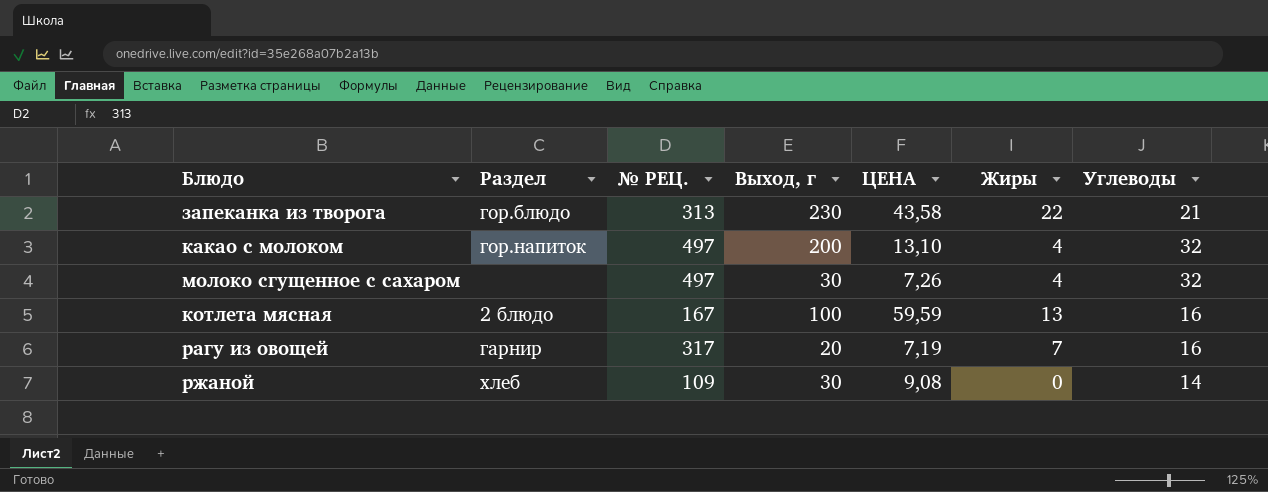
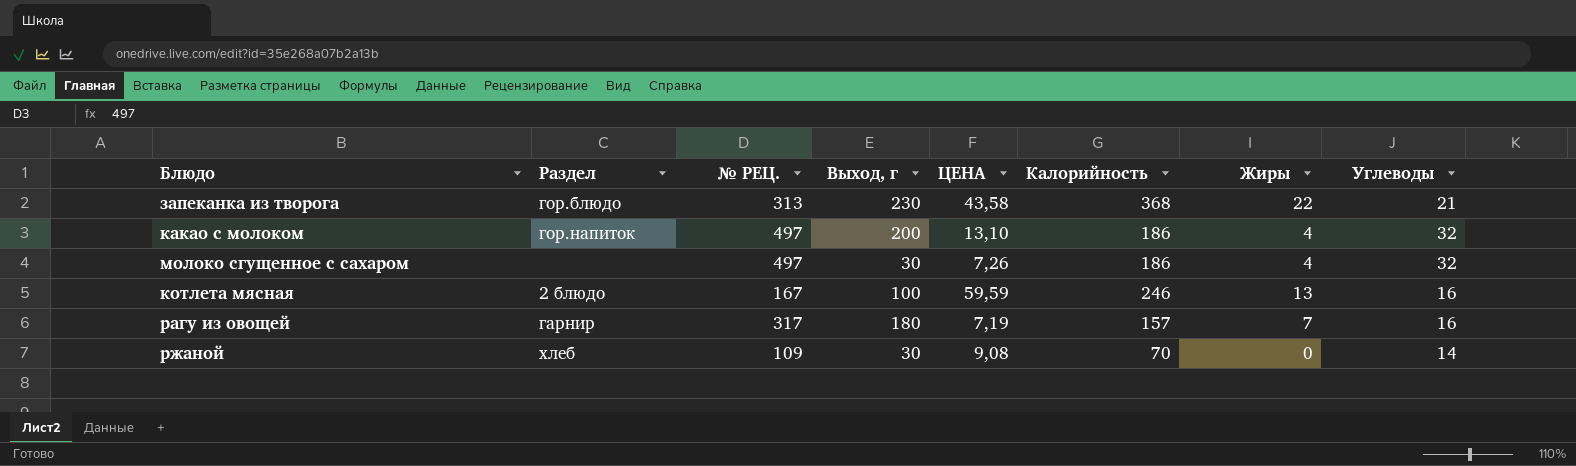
column Калорийность | position: none -> 6
рагу из овощей | Выход, г: 20 -> 180

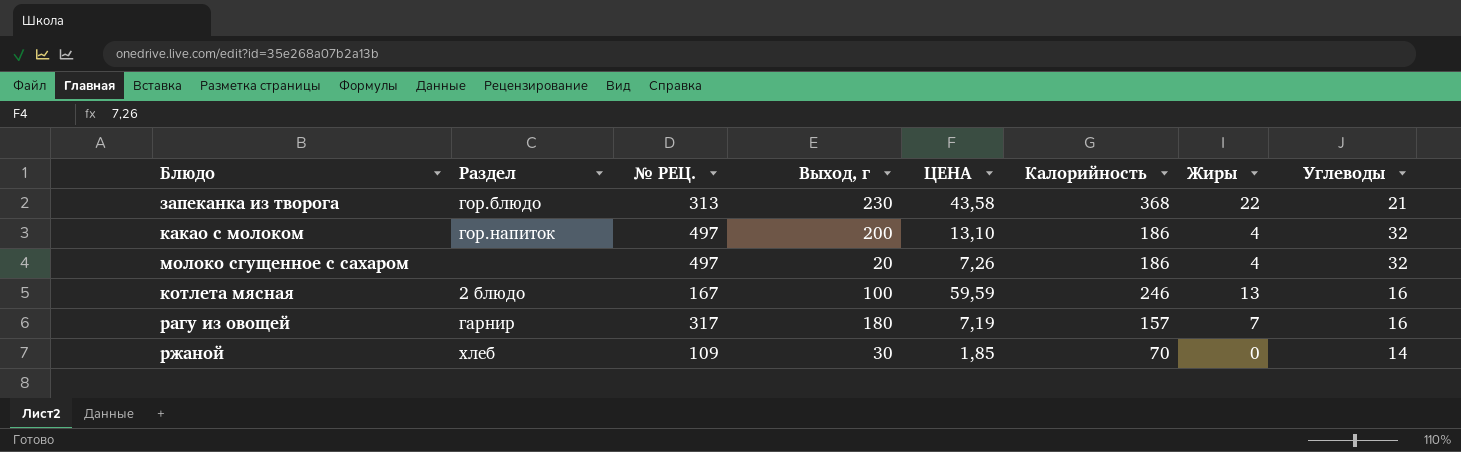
молоко сгущенное с сахаром | Выход, г: 30 -> 20
ржаной | ЦЕНА: 9,08 -> 1,85

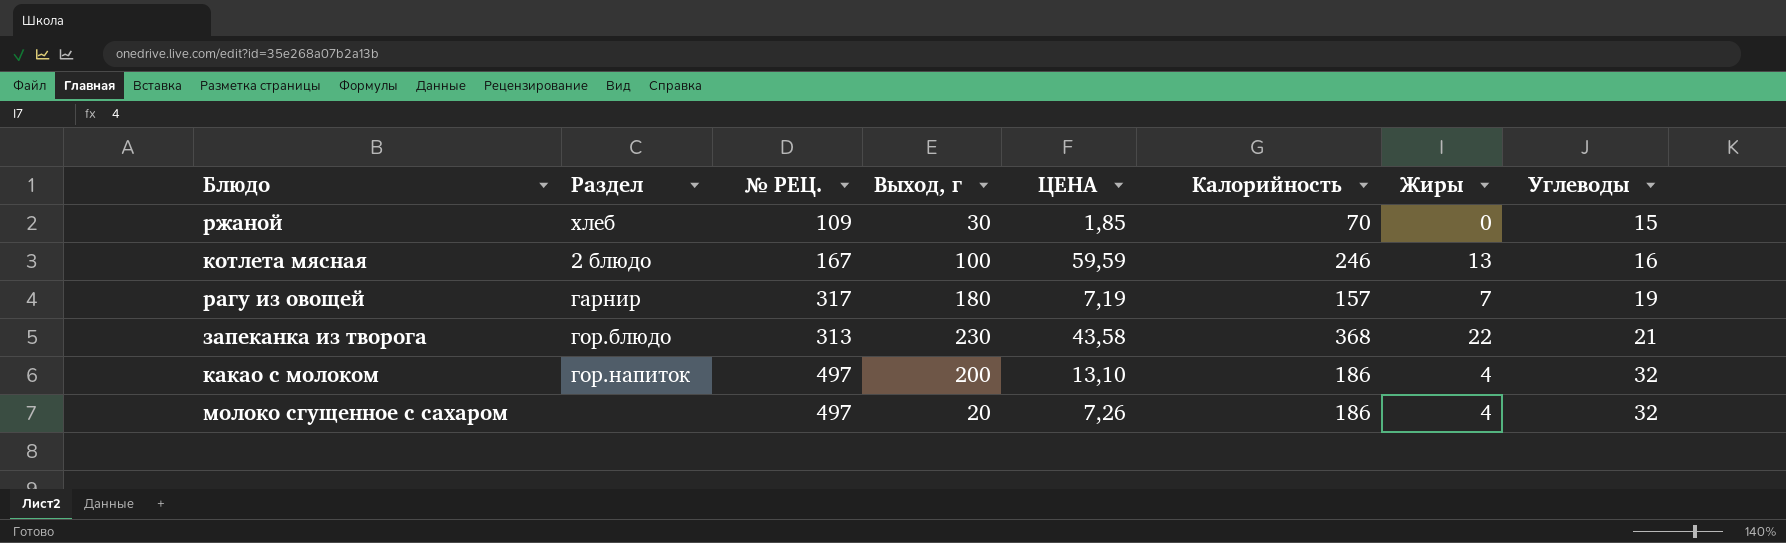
row order: none -> Углеводы ascending
ржаной | Углеводы: 14 -> 15
рагу из овощей | Углеводы: 16 -> 19

